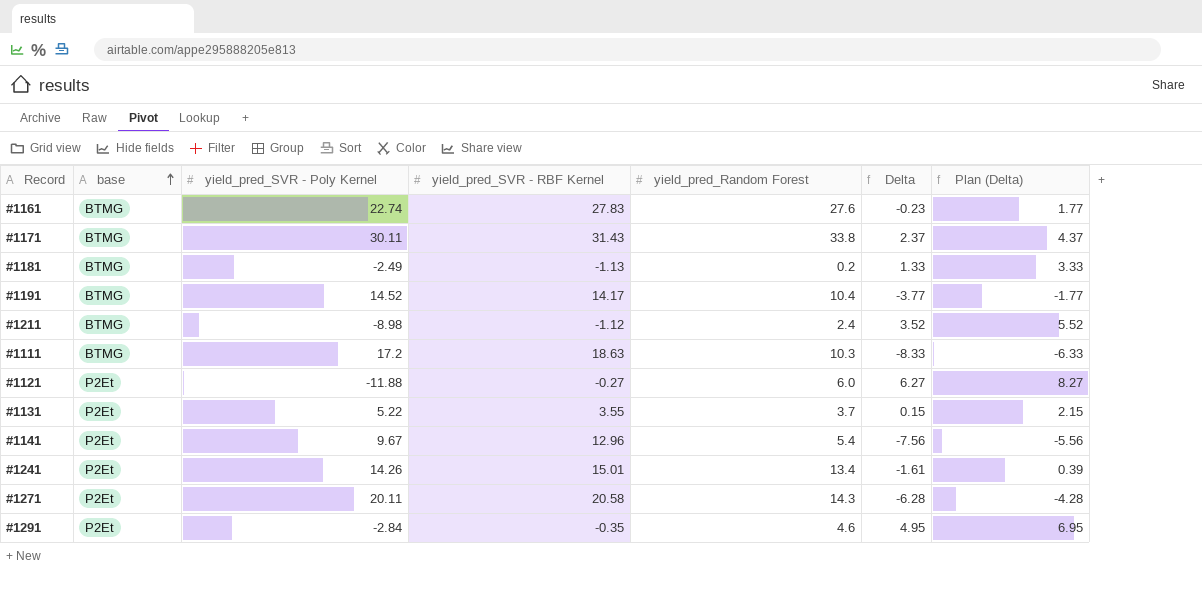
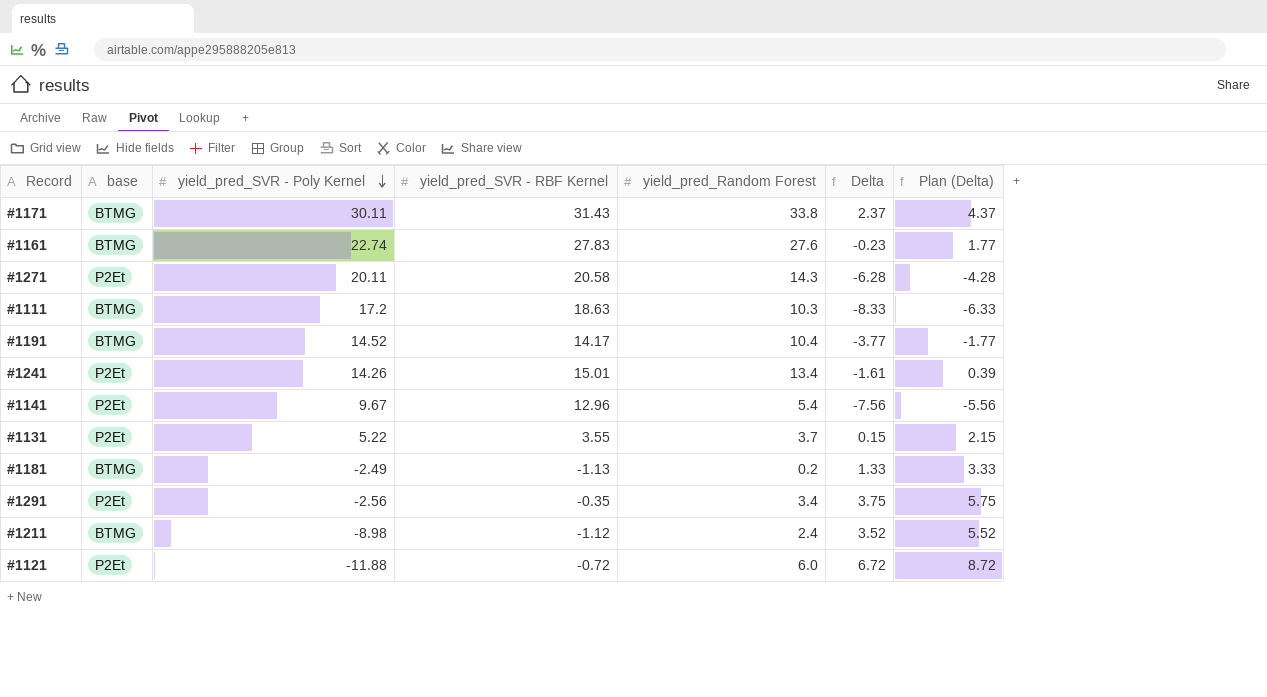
row order: base ascending -> yield_pred_SVR - Poly Kernel descending
#1291 | yield_pred_SVR - Poly Kernel: -2.84 -> -2.56
#1291 | yield_pred_Random Forest: 4.6 -> 3.4
#1291 | Delta: 4.95 -> 3.75
#1291 | Plan (Delta): 6.95 -> 5.75
#1121 | yield_pred_SVR - RBF Kernel: -0.27 -> -0.72
#1121 | Delta: 6.27 -> 6.72
#1121 | Plan (Delta): 8.27 -> 8.72

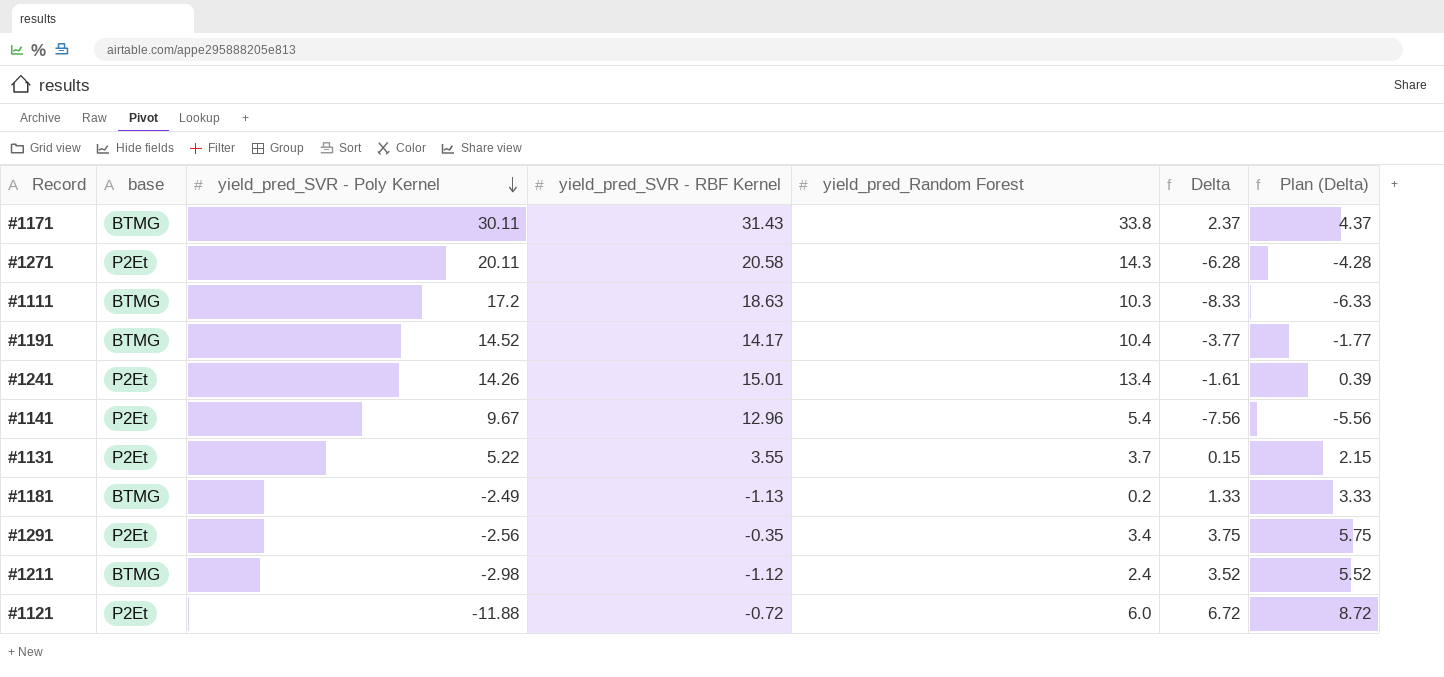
row #1161: BTMG | 22.74 | 27.83 | 27.6 | -0.23 | 1.77 -> none
#1211 | yield_pred_SVR - Poly Kernel: -8.98 -> -2.98

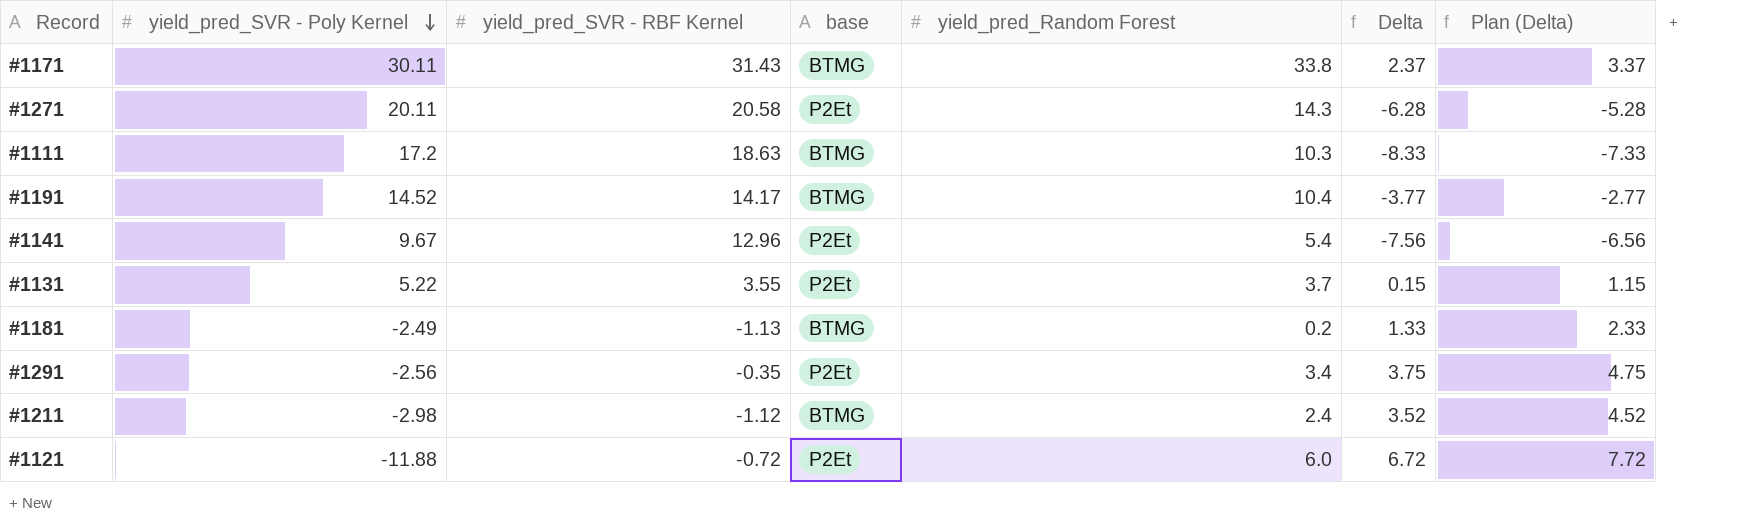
column base | position: 2 -> 4
column Plan (Delta) | formula: [Delta] + 2 -> [Delta] + 1
row #1241: P2Et | 14.26 | 15.01 | 13.4 | -1.61 | 0.39 -> none

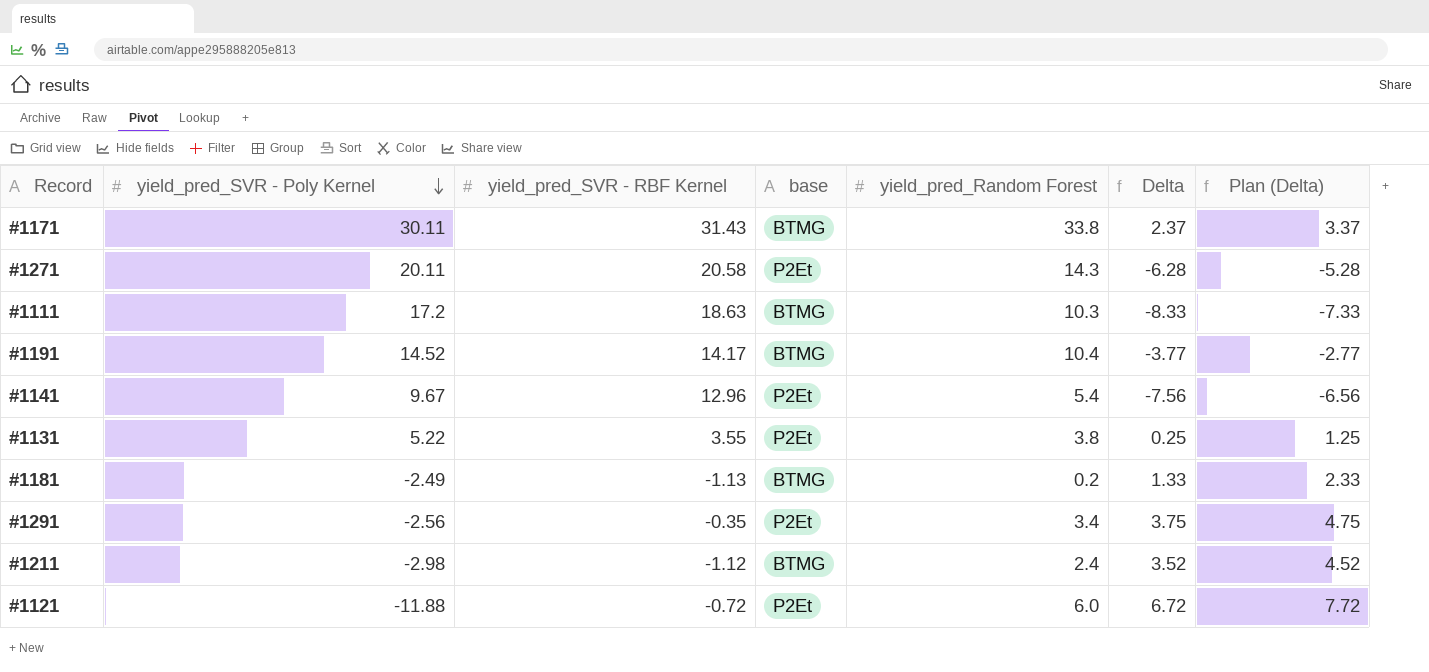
#1131 | yield_pred_Random Forest: 3.7 -> 3.8
#1131 | Delta: 0.15 -> 0.25
#1131 | Plan (Delta): 1.15 -> 1.25

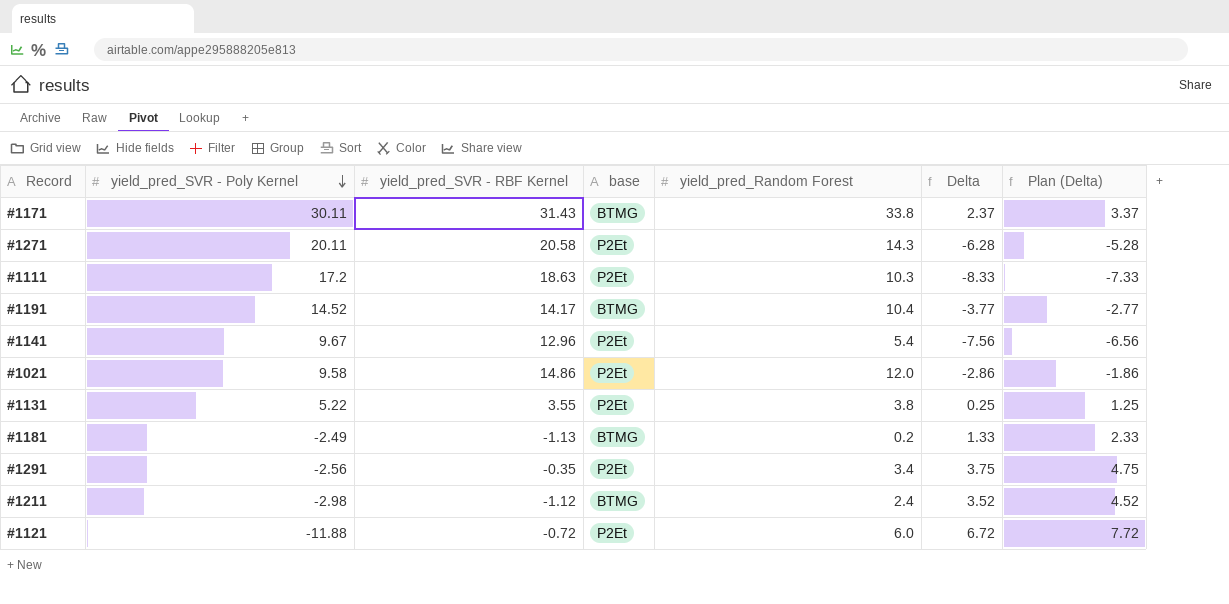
#1111 | base: BTMG -> P2Et
row #1021: none -> 9.58 | 14.86 | P2Et | 12.0 | -2.86 | -1.86

